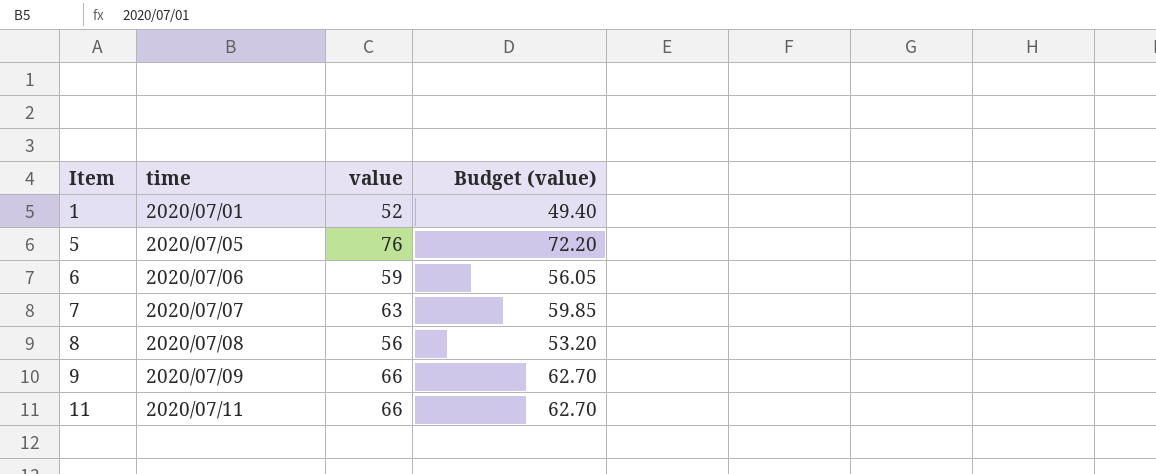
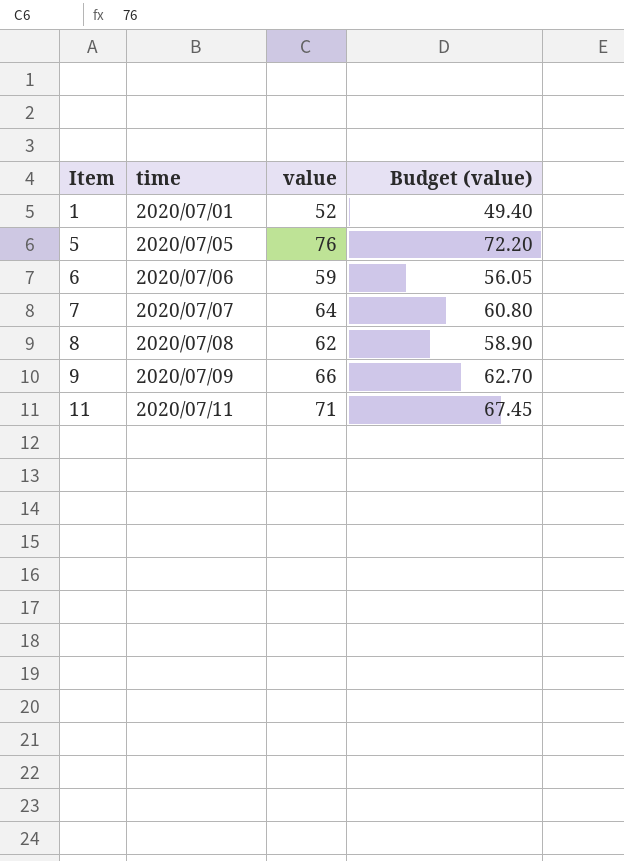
7 | value: 63 -> 64
7 | Budget (value): 59.85 -> 60.80
8 | value: 56 -> 62
8 | Budget (value): 53.20 -> 58.90
11 | value: 66 -> 71
11 | Budget (value): 62.70 -> 67.45

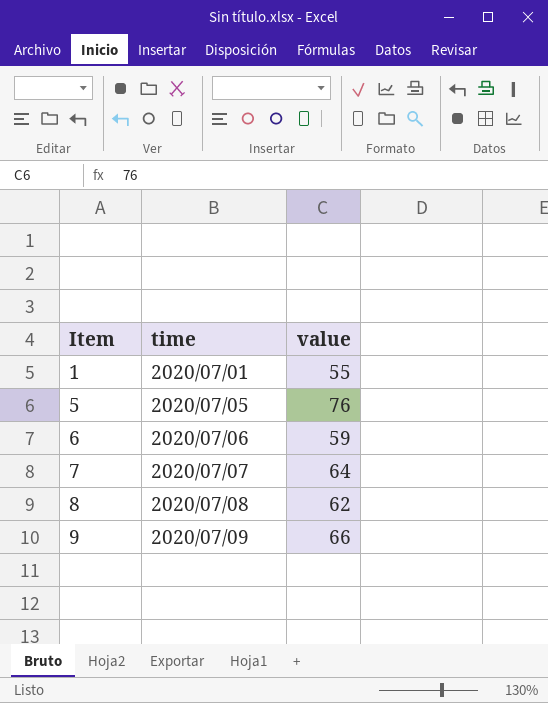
column Budget (value) | formula: [value] * 0.95 -> none
row 11: 2020/07/11 | 71 | 67.45 -> none
1 | value: 52 -> 55

